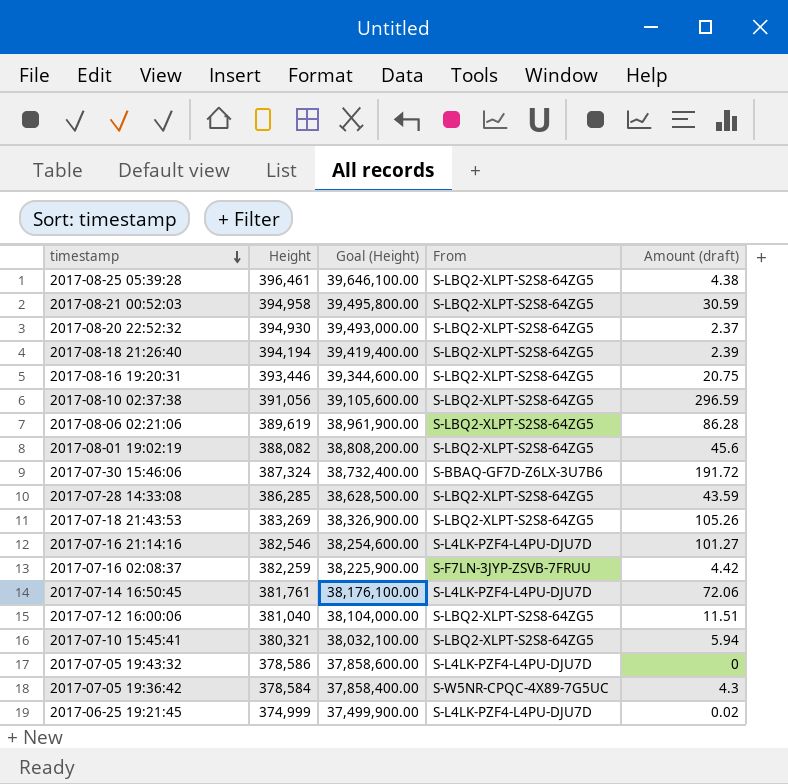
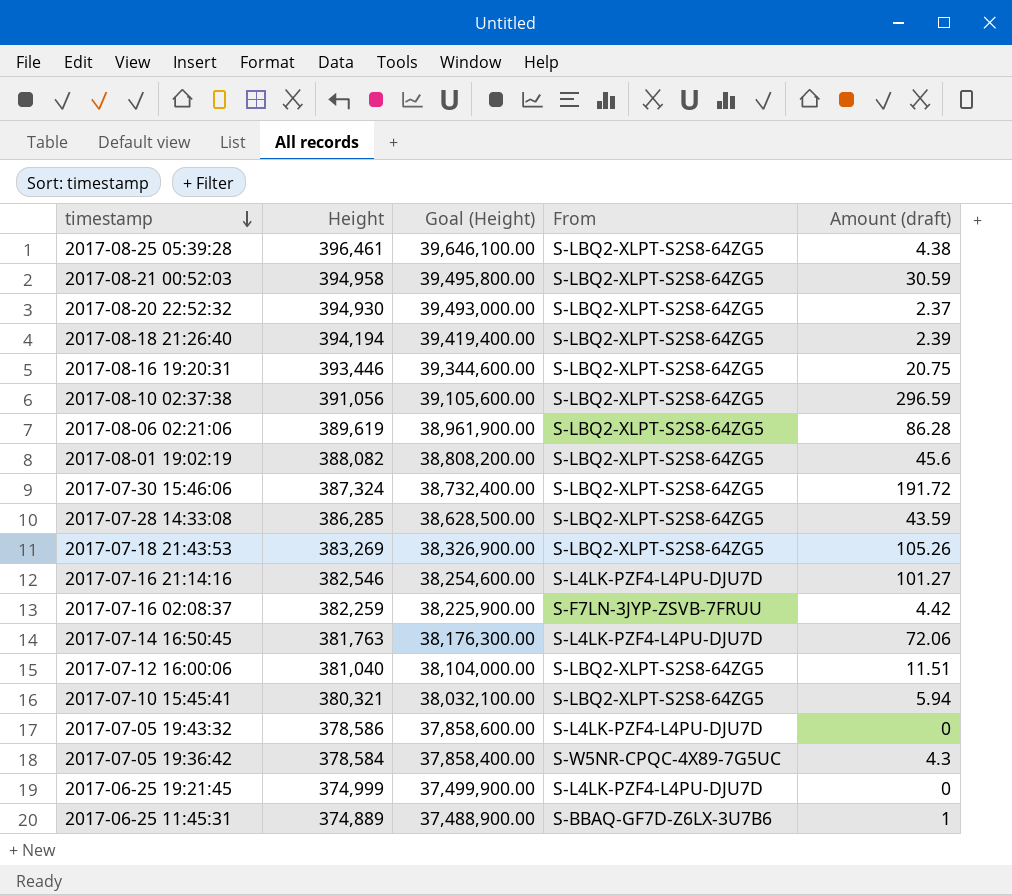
2017-07-30 15:46:06 | From: S-BBAQ-GF7D-Z6LX-3U7B6 -> S-LBQ2-XLPT-S2S8-64ZG5
2017-07-14 16:50:45 | Height: 381,761 -> 381,763
2017-07-14 16:50:45 | Goal (Height): 38,176,100.00 -> 38,176,300.00
2017-06-25 19:21:45 | Amount (draft): 0.02 -> 0
row 2017-06-25 11:45:31: none -> 374,889 | 37,488,900.00 | S-BBAQ-GF7D-Z6LX-3U7B6 | 1

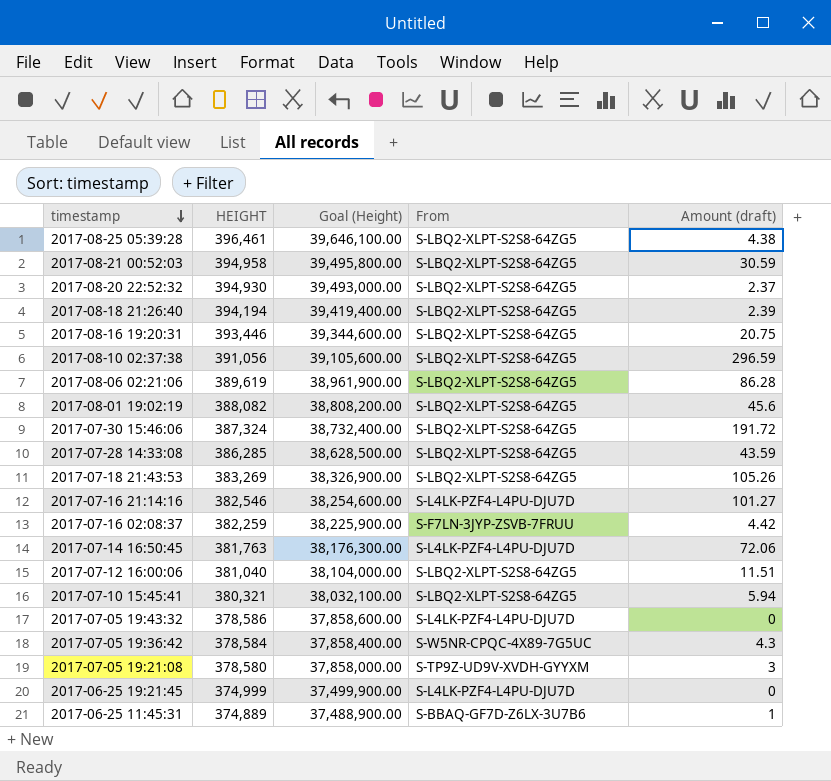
column name: Height -> HEIGHT
row 2017-07-05 19:21:08: none -> 378,580 | 37,858,000.00 | S-TP9Z-UD9V-XVDH-GYYXM | 3

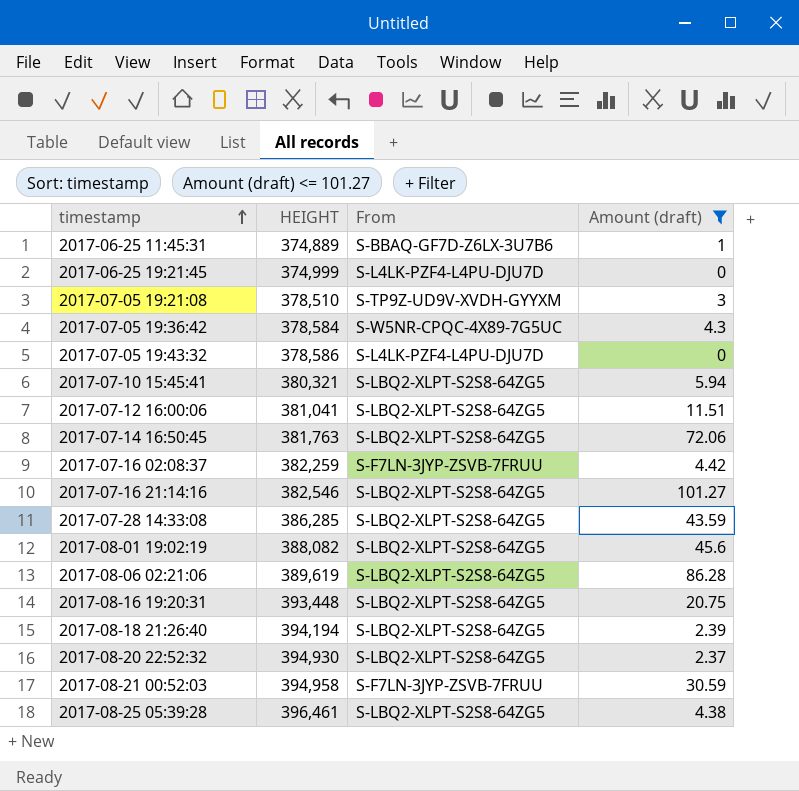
filter: none -> Amount (draft) <= 101.27
row order: timestamp descending -> timestamp ascending
column Goal (Height) | formula: [HEIGHT] * 100 -> none
2017-07-05 19:21:08 | HEIGHT: 378,580 -> 378,510
2017-07-12 16:00:06 | HEIGHT: 381,040 -> 381,041
2017-07-14 16:50:45 | From: S-L4LK-PZF4-L4PU-DJU7D -> S-LBQ2-XLPT-S2S8-64ZG5
2017-07-16 21:14:16 | From: S-L4LK-PZF4-L4PU-DJU7D -> S-LBQ2-XLPT-S2S8-64ZG5
2017-08-16 19:20:31 | HEIGHT: 393,446 -> 393,448
2017-08-21 00:52:03 | From: S-LBQ2-XLPT-S2S8-64ZG5 -> S-F7LN-3JYP-ZSVB-7FRUU

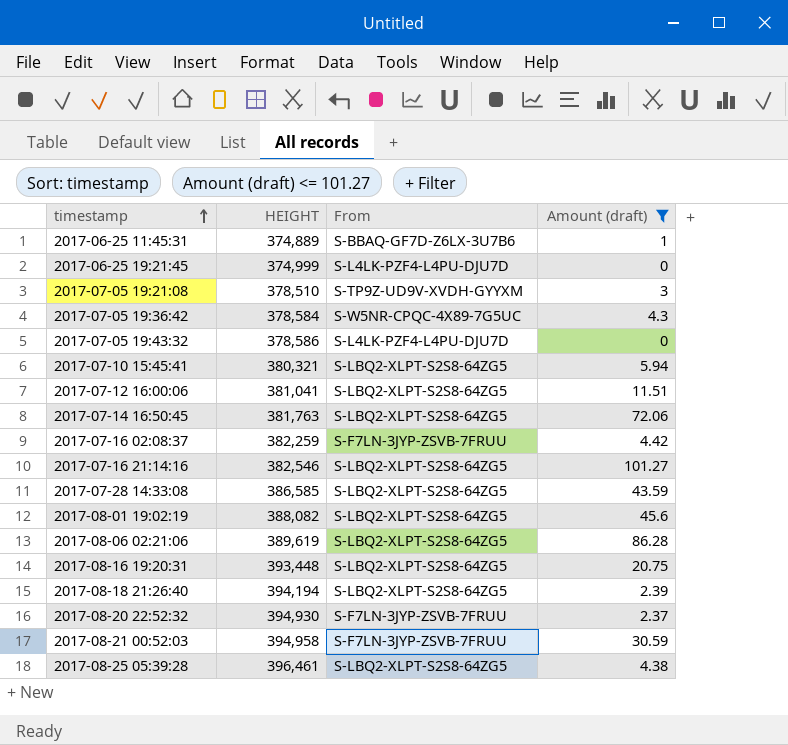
2017-07-28 14:33:08 | HEIGHT: 386,285 -> 386,585
2017-08-20 22:52:32 | From: S-LBQ2-XLPT-S2S8-64ZG5 -> S-F7LN-3JYP-ZSVB-7FRUU

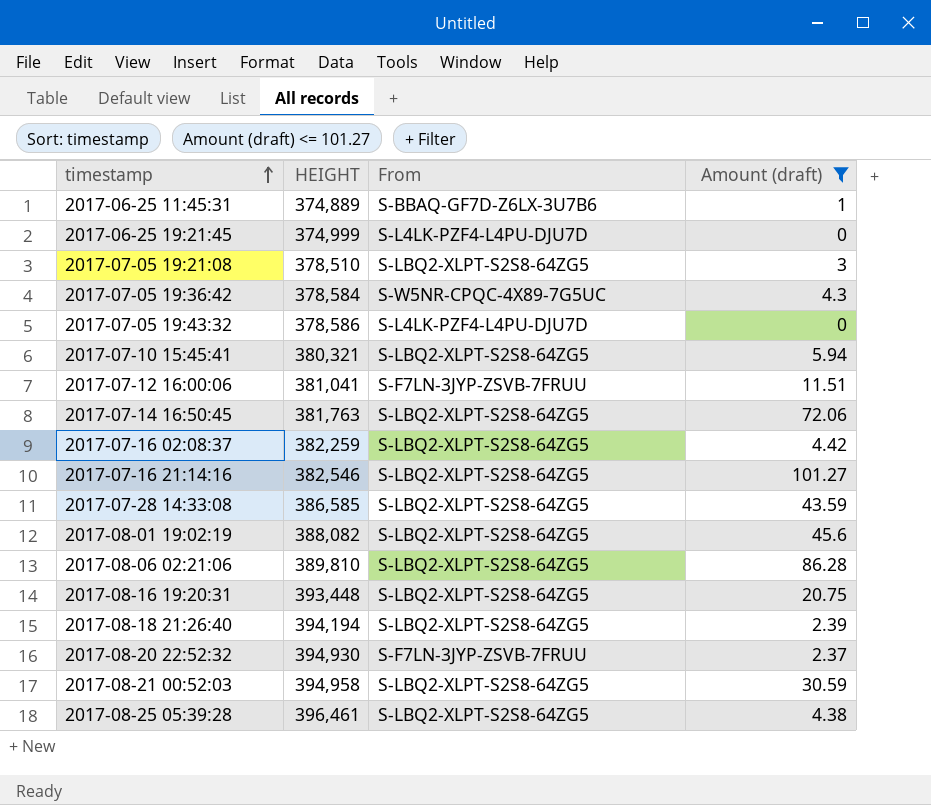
2017-07-05 19:21:08 | From: S-TP9Z-UD9V-XVDH-GYYXM -> S-LBQ2-XLPT-S2S8-64ZG5
2017-07-12 16:00:06 | From: S-LBQ2-XLPT-S2S8-64ZG5 -> S-F7LN-3JYP-ZSVB-7FRUU
2017-07-16 02:08:37 | From: S-F7LN-3JYP-ZSVB-7FRUU -> S-LBQ2-XLPT-S2S8-64ZG5
2017-08-06 02:21:06 | HEIGHT: 389,619 -> 389,810
2017-08-21 00:52:03 | From: S-F7LN-3JYP-ZSVB-7FRUU -> S-LBQ2-XLPT-S2S8-64ZG5

